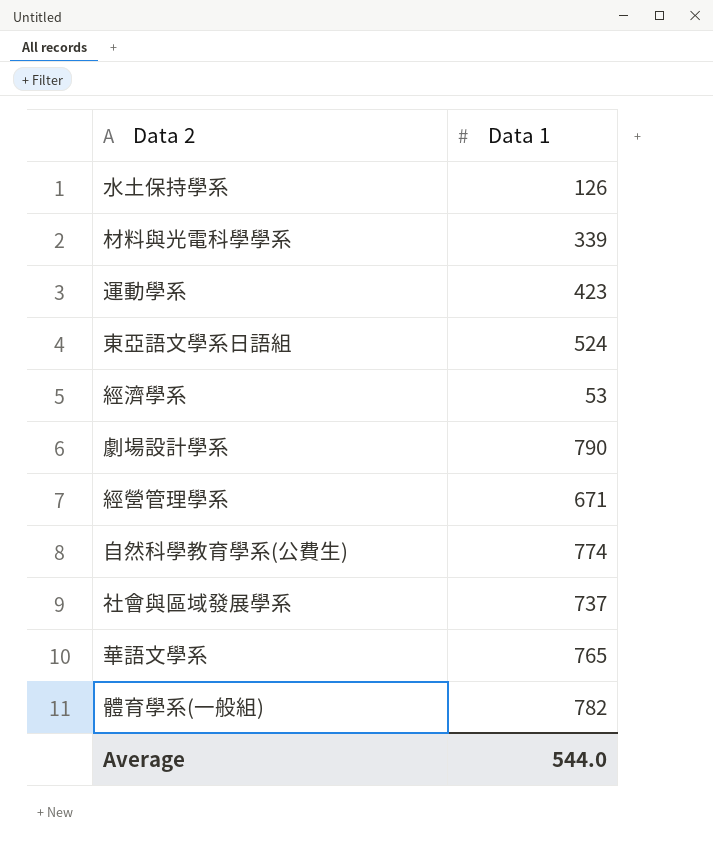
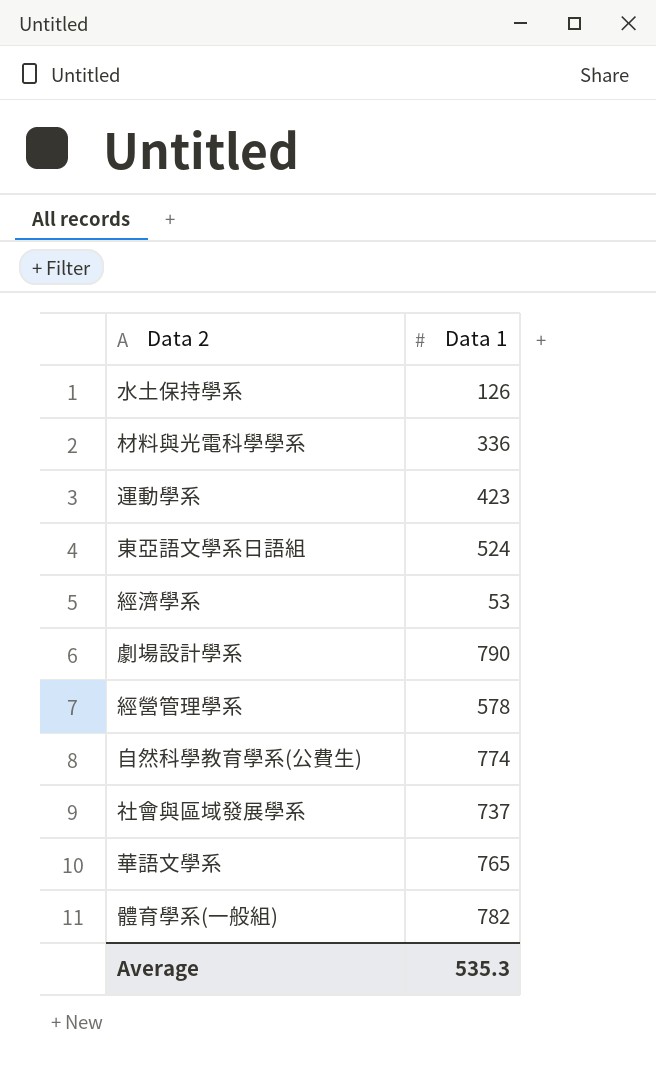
材料與光電科學學系 | Data 1: 339 -> 336
經營管理學系 | Data 1: 671 -> 578
Average | Data 1: 544.0 -> 535.3

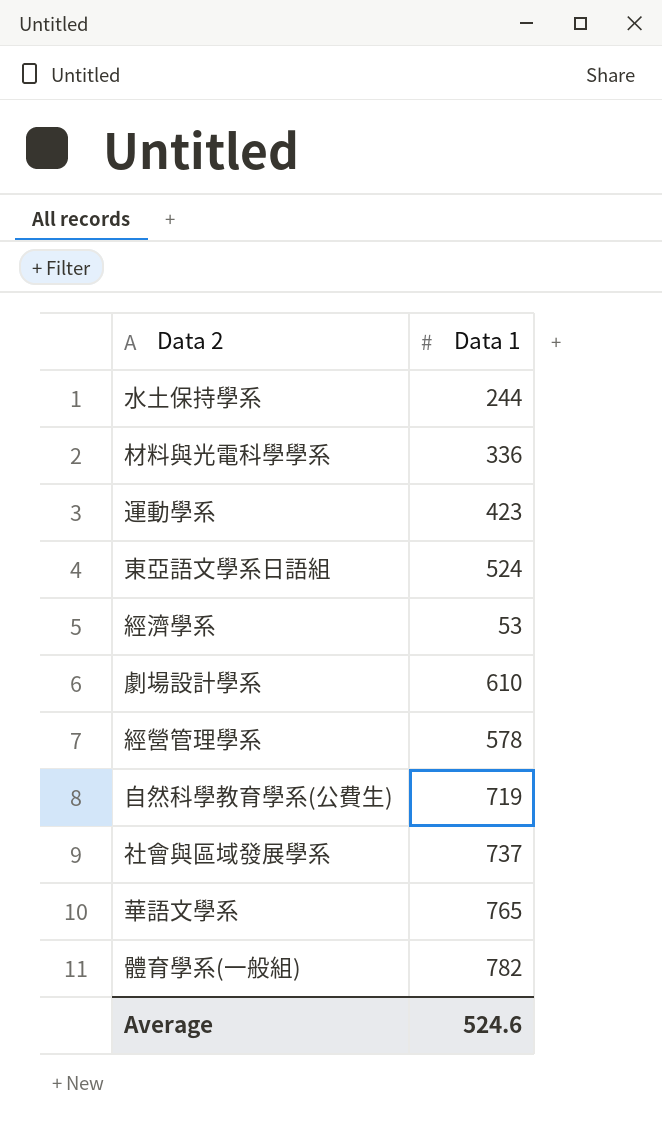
水土保持學系 | Data 1: 126 -> 244
劇場設計學系 | Data 1: 790 -> 610
自然科學教育學系(公費生) | Data 1: 774 -> 719
Average | Data 1: 535.3 -> 524.6

